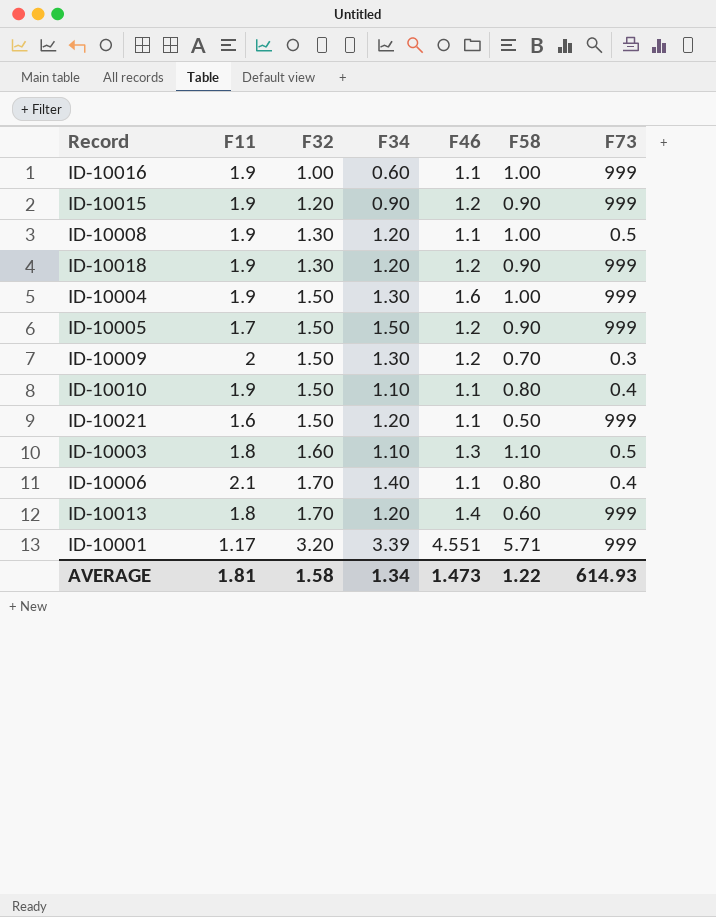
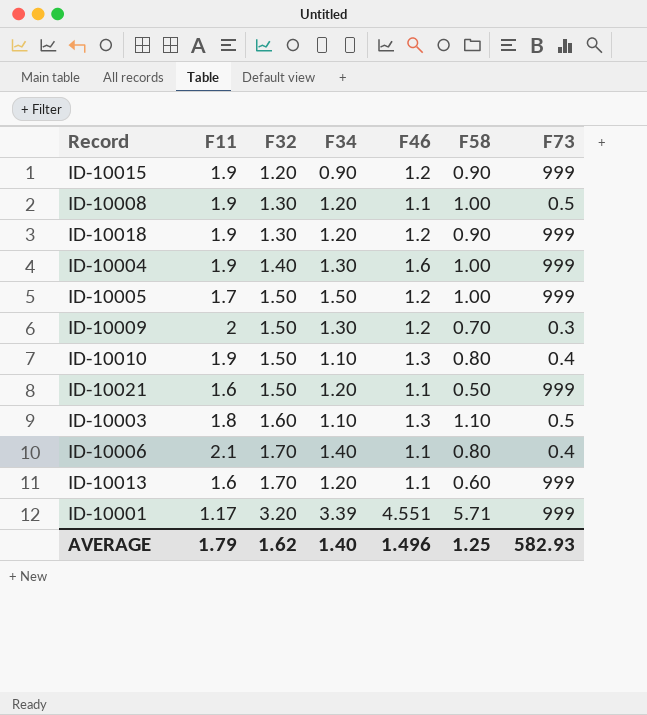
row ID-10016: 1.9 | 1.00 | 0.60 | 1.1 | 1.00 | 999 -> none
ID-10004 | F32: 1.50 -> 1.40
ID-10005 | F58: 0.90 -> 1.00
ID-10010 | F46: 1.1 -> 1.3
ID-10013 | F11: 1.8 -> 1.6
ID-10013 | F46: 1.4 -> 1.1
AVERAGE | F11: 1.81 -> 1.79
AVERAGE | F32: 1.58 -> 1.62
AVERAGE | F34: 1.34 -> 1.40
AVERAGE | F46: 1.473 -> 1.496
AVERAGE | F58: 1.22 -> 1.25
AVERAGE | F73: 614.93 -> 582.93

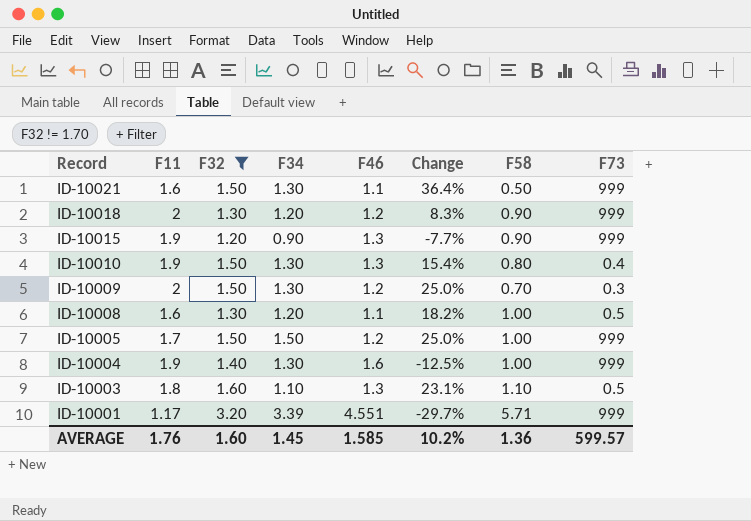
filter: none -> F32 != 1.70
row order: F32 ascending -> Record descending
column Change | formula: none -> ([F32] - [F46]) / [F46]
ID-10021 | F34: 1.20 -> 1.30
ID-10018 | F11: 1.9 -> 2
ID-10015 | F46: 1.2 -> 1.3
ID-10010 | F34: 1.10 -> 1.30
ID-10008 | F11: 1.9 -> 1.6
AVERAGE | F11: 1.79 -> 1.76
AVERAGE | F32: 1.62 -> 1.60
AVERAGE | F34: 1.40 -> 1.45
AVERAGE | F46: 1.496 -> 1.585
AVERAGE | F58: 1.25 -> 1.36
AVERAGE | F73: 582.93 -> 599.57

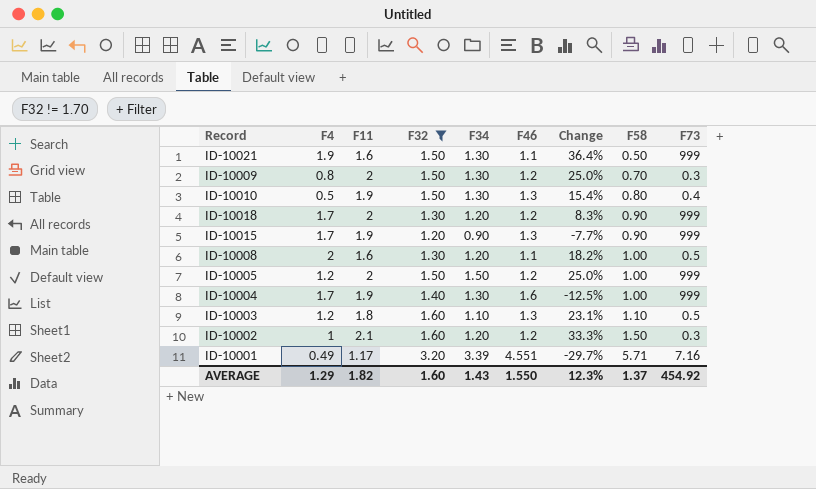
row order: Record descending -> F58 ascending
column F4 | position: none -> 2
ID-10005 | F11: 1.7 -> 2
row ID-10002: none -> 1 | 2.1 | 1.60 | 1.20 | 1.2 | 33.3% | 1.50 | 0.3
ID-10001 | F73: 999 -> 7.16
AVERAGE | F11: 1.76 -> 1.82
AVERAGE | F34: 1.45 -> 1.43
AVERAGE | F46: 1.585 -> 1.550
AVERAGE | Change: 10.2% -> 12.3%
AVERAGE | F58: 1.36 -> 1.37
AVERAGE | F73: 599.57 -> 454.92

